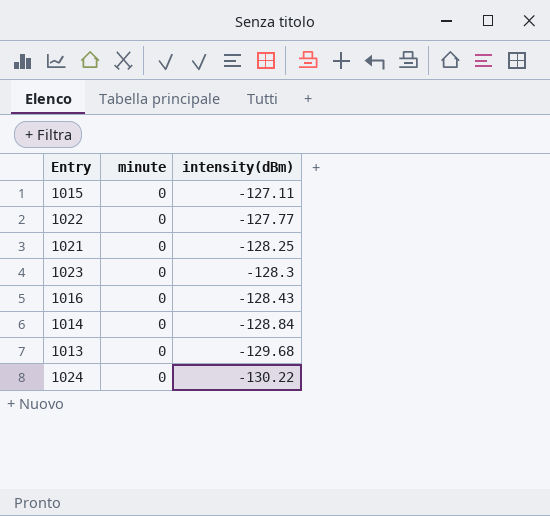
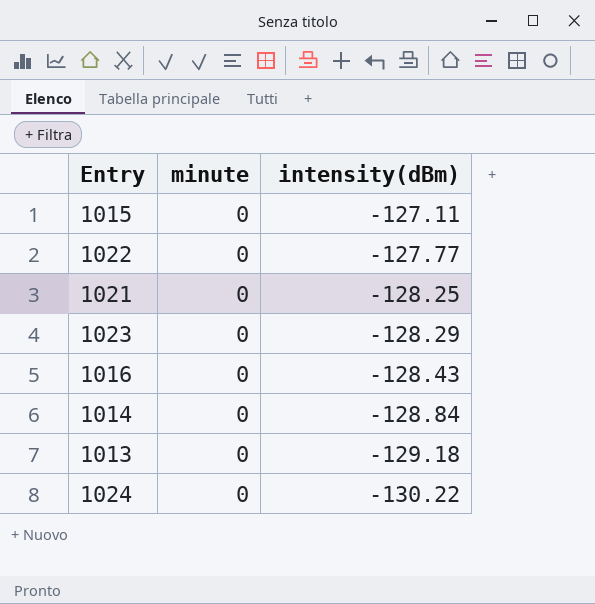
1023 | intensity(dBm): -128.3 -> -128.29
1013 | intensity(dBm): -129.68 -> -129.18

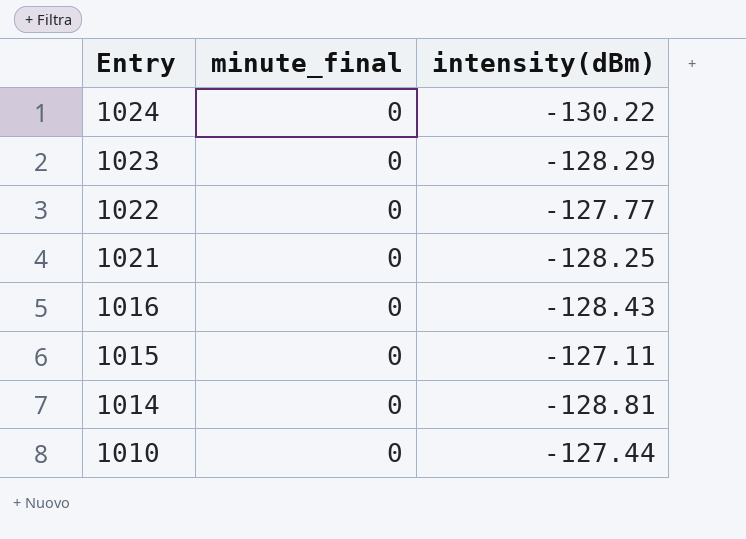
row order: intensity(dBm) descending -> Entry descending
column name: minute -> minute_final
row 1013: 0 | -129.18 -> none
1014 | intensity(dBm): -128.84 -> -128.81
row 1010: none -> 0 | -127.44

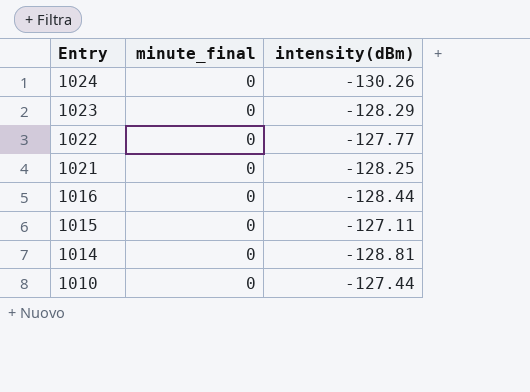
1024 | intensity(dBm): -130.22 -> -130.26
1016 | intensity(dBm): -128.43 -> -128.44

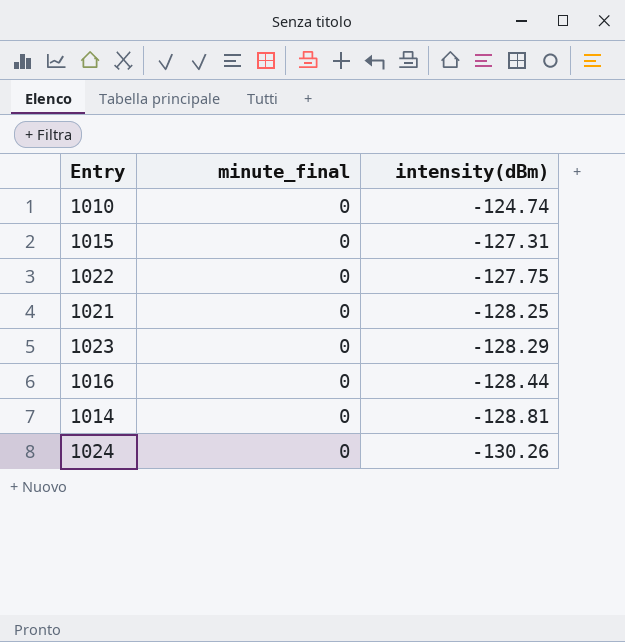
row order: Entry descending -> intensity(dBm) descending
1010 | intensity(dBm): -127.44 -> -124.74
1015 | intensity(dBm): -127.11 -> -127.31
1022 | intensity(dBm): -127.77 -> -127.75

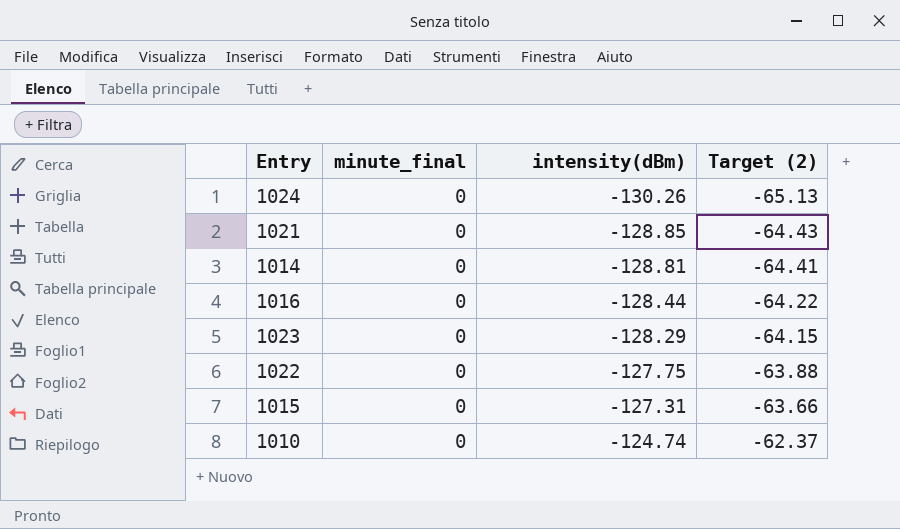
row order: intensity(dBm) descending -> intensity(dBm) ascending
column Target (2) | formula: none -> [intensity(dBm)] * 0.5
1021 | intensity(dBm): -128.25 -> -128.85

